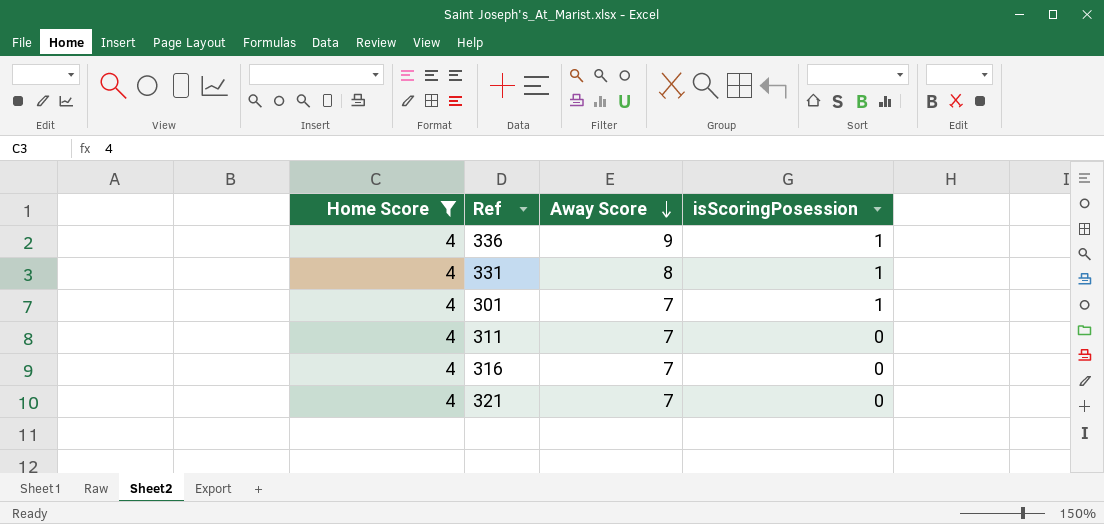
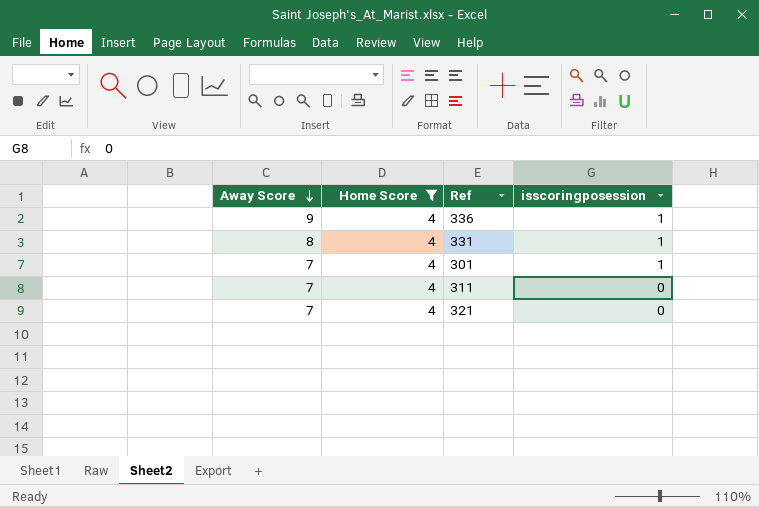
column Away Score | position: 3 -> 1
column name: isScoringPosession -> isscoringposession
row 316: 4 | 7 | 0 -> none

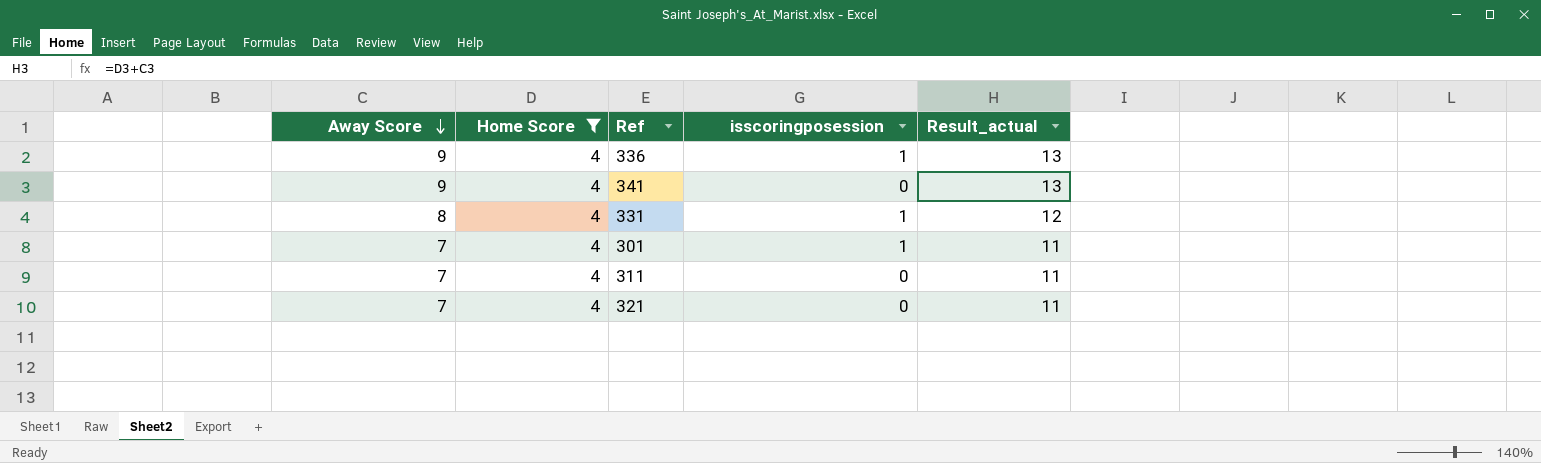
column Result_actual | formula: none -> [Away Score] + [Home Score]
row 341: none -> 9 | 4 | 0 | 13

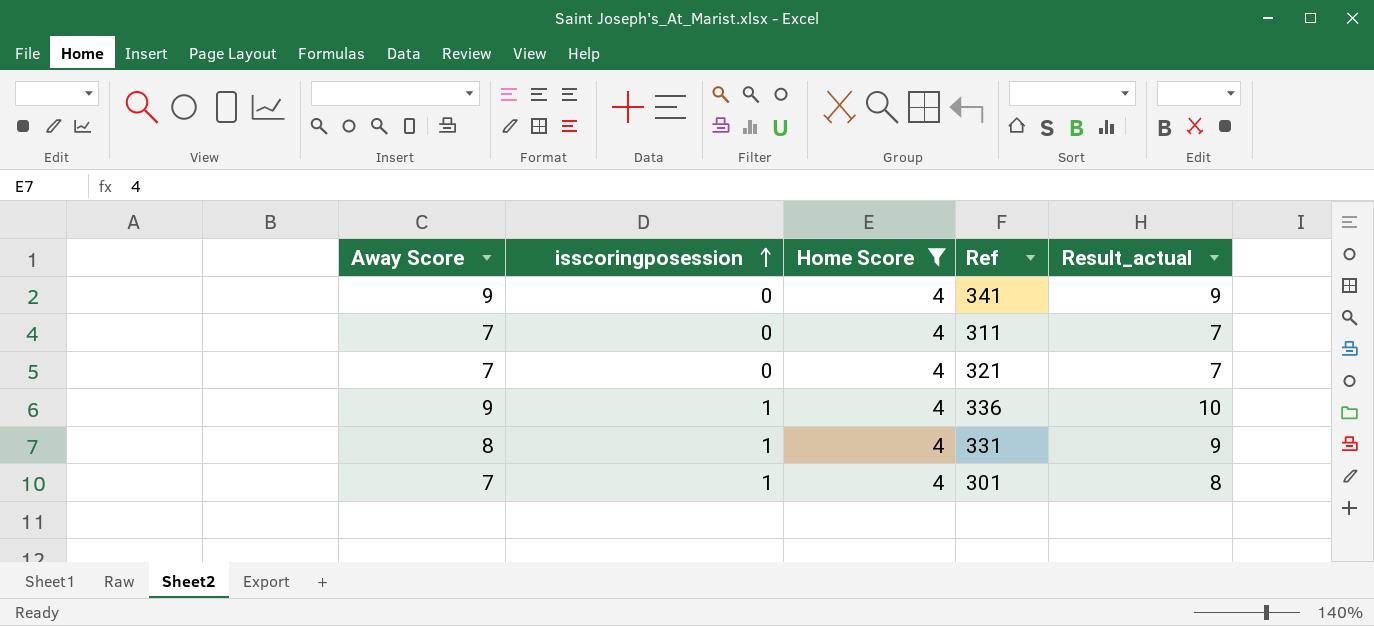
row order: Away Score descending -> isscoringposession ascending
column isscoringposession | position: 4 -> 2
column Result_actual | formula: [Away Score] + [Home Score] -> [Away Score] + [isscoringposession]

